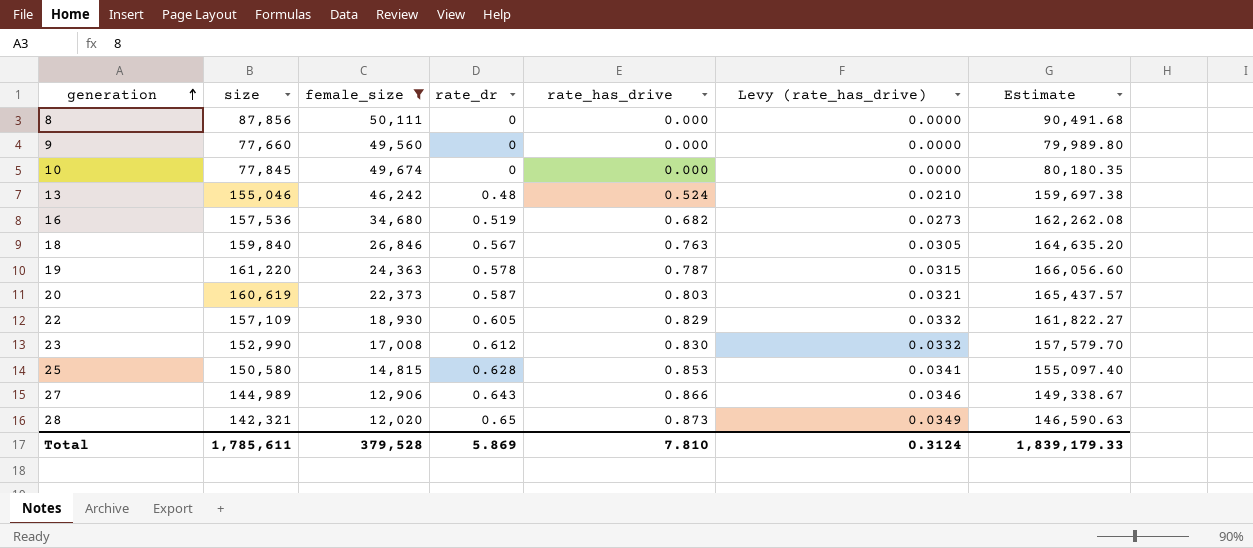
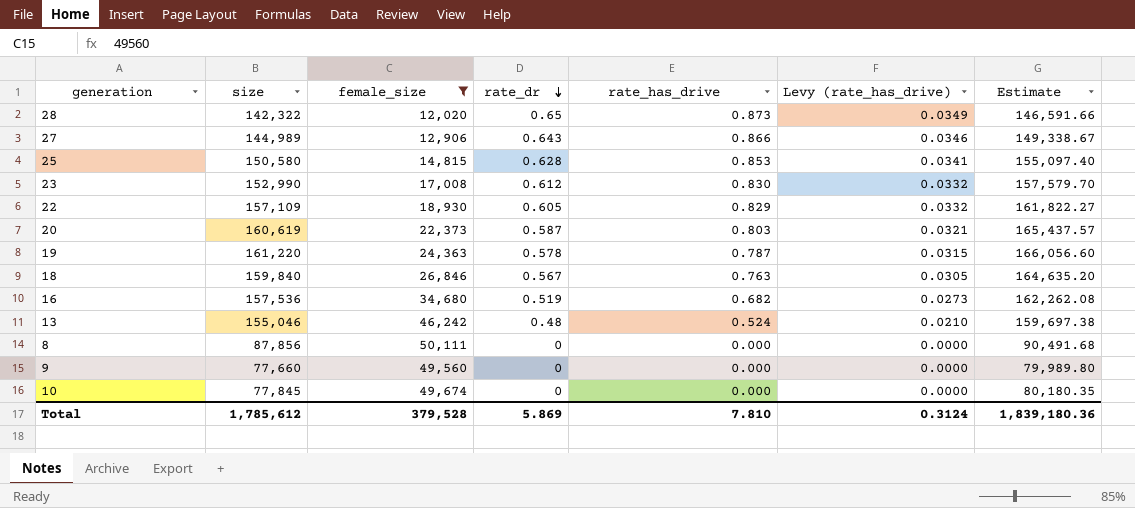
row order: generation ascending -> rate_dr descending
28 | size: 142,321 -> 142,322
28 | Estimate: 146,590.63 -> 146,591.66
Total | size: 1,785,611 -> 1,785,612
Total | Estimate: 1,839,179.33 -> 1,839,180.36

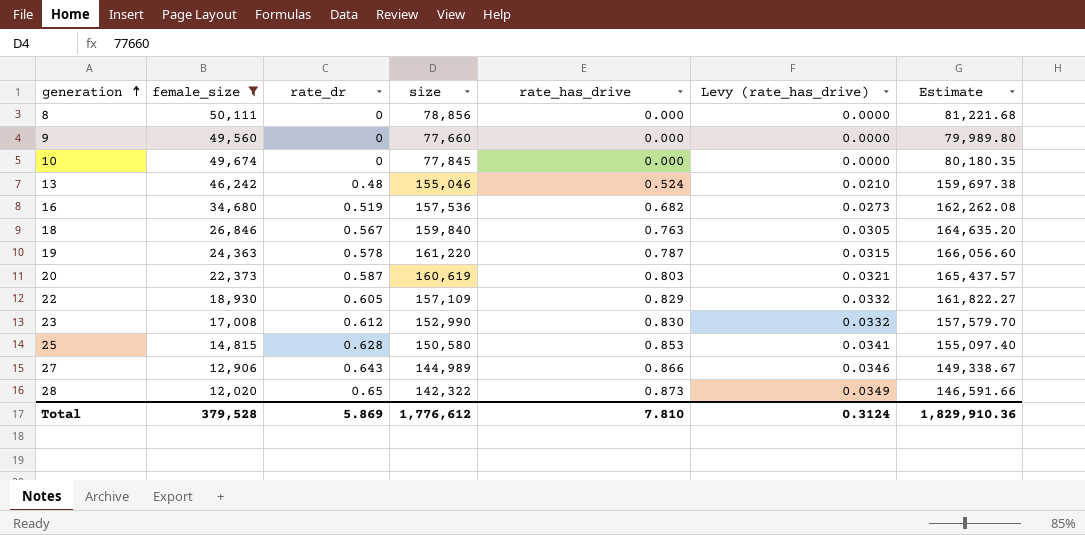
row order: rate_dr descending -> generation ascending
column size | position: 2 -> 4
8 | size: 87,856 -> 78,856
8 | Estimate: 90,491.68 -> 81,221.68
Total | size: 1,785,612 -> 1,776,612
Total | Estimate: 1,839,180.36 -> 1,829,910.36

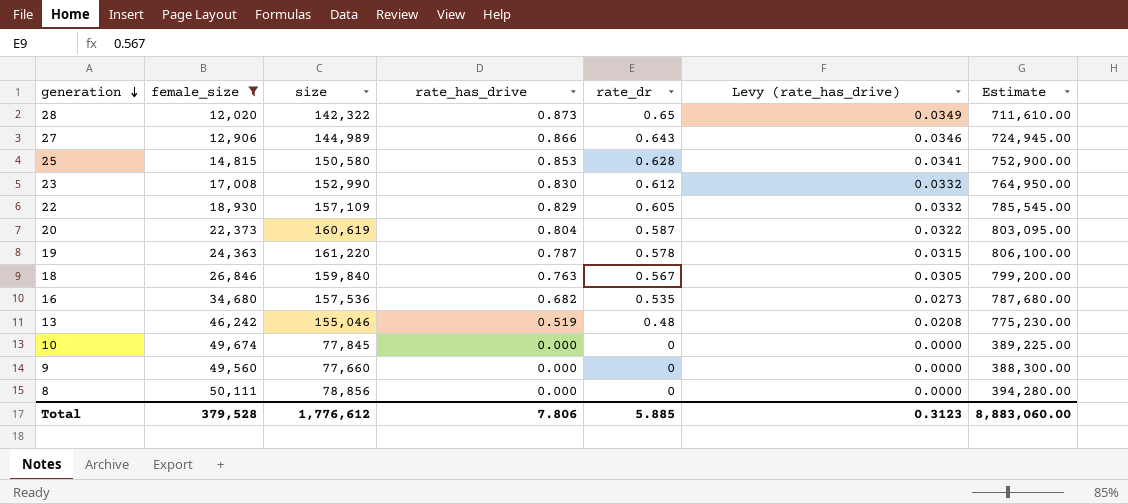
row order: generation ascending -> generation descending
column rate_dr | position: 3 -> 5
column Estimate | formula: [size] * 1.03 -> [size] * 5
20 | rate_has_drive: 0.803 -> 0.804
20 | Levy (rate_has_drive): 0.0321 -> 0.0322
16 | rate_dr: 0.519 -> 0.535
13 | rate_has_drive: 0.524 -> 0.519
13 | Levy (rate_has_drive): 0.0210 -> 0.0208
Total | rate_has_drive: 7.810 -> 7.806
Total | rate_dr: 5.869 -> 5.885
Total | Levy (rate_has_drive): 0.3124 -> 0.3123
Total | Estimate: 1,829,910.36 -> 8,883,060.00

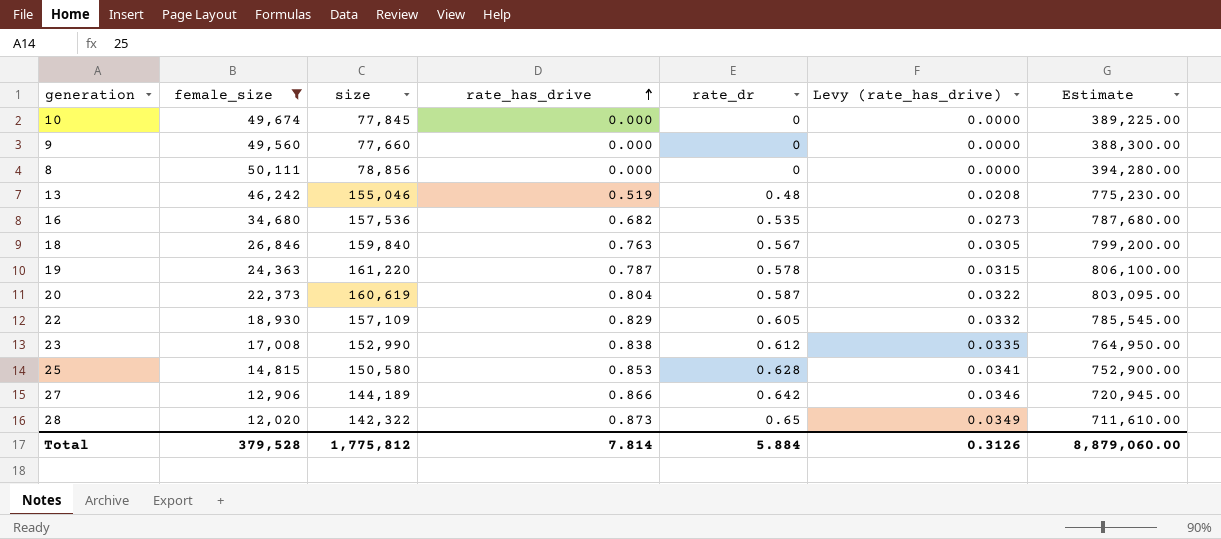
row order: generation descending -> rate_has_drive ascending
23 | rate_has_drive: 0.830 -> 0.838
23 | Levy (rate_has_drive): 0.0332 -> 0.0335
27 | size: 144,989 -> 144,189
27 | rate_dr: 0.643 -> 0.642
27 | Estimate: 724,945.00 -> 720,945.00
Total | size: 1,776,612 -> 1,775,812
Total | rate_has_drive: 7.806 -> 7.814
Total | rate_dr: 5.885 -> 5.884
Total | Levy (rate_has_drive): 0.3123 -> 0.3126
Total | Estimate: 8,883,060.00 -> 8,879,060.00

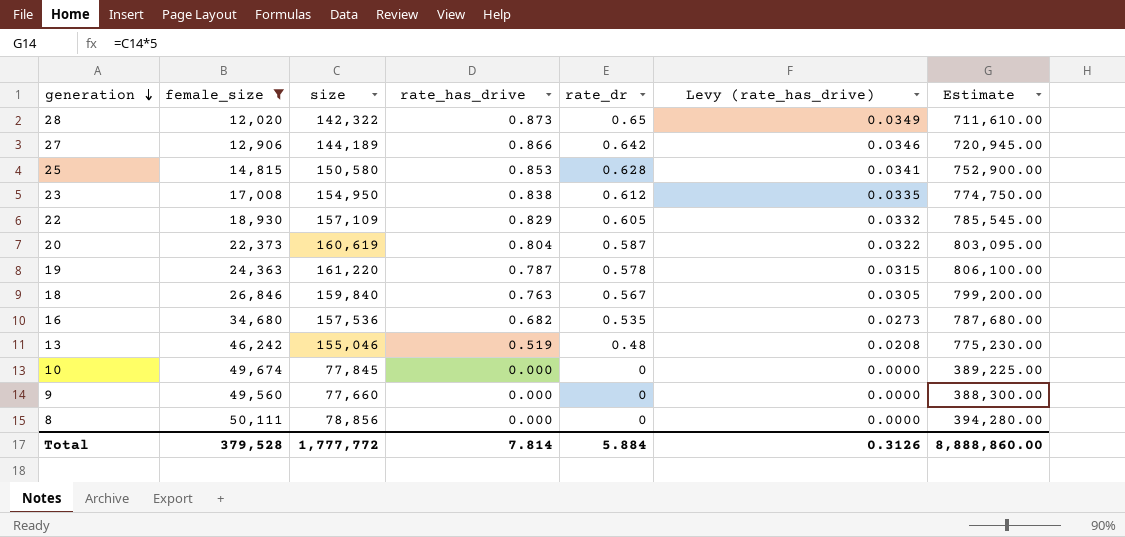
row order: rate_has_drive ascending -> generation descending
23 | size: 152,990 -> 154,950
23 | Estimate: 764,950.00 -> 774,750.00
Total | size: 1,775,812 -> 1,777,772
Total | Estimate: 8,879,060.00 -> 8,888,860.00

